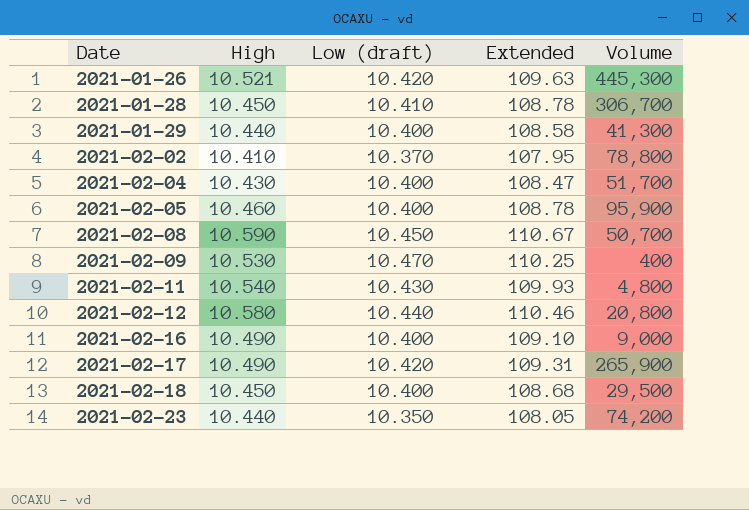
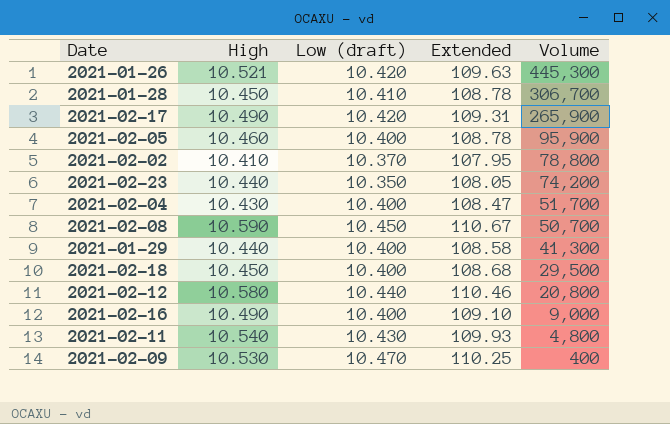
row order: Date ascending -> Volume descending

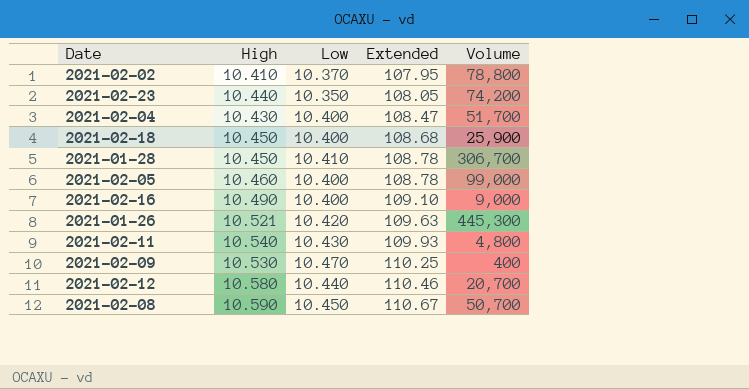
row order: Volume descending -> Extended ascending
column name: Low (draft) -> Low
row 2021-02-17: 10.490 | 10.420 | 109.31 | 265,900 -> none
row 2021-01-29: 10.440 | 10.400 | 108.58 | 41,300 -> none
2021-02-18 | Volume: 29,500 -> 25,900
2021-02-05 | Volume: 95,900 -> 99,000
2021-02-12 | Volume: 20,800 -> 20,700

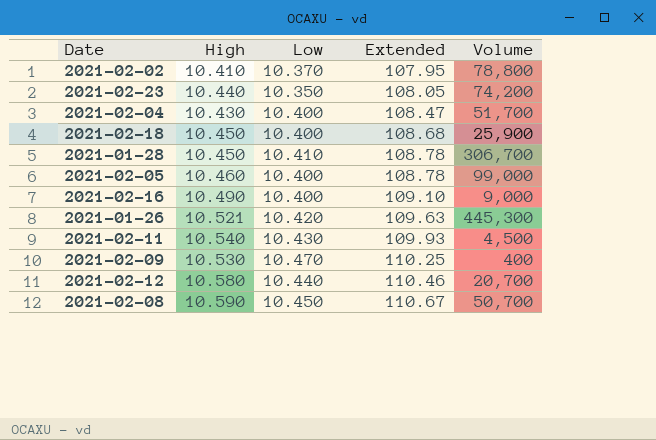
2021-02-11 | Volume: 4,800 -> 4,500

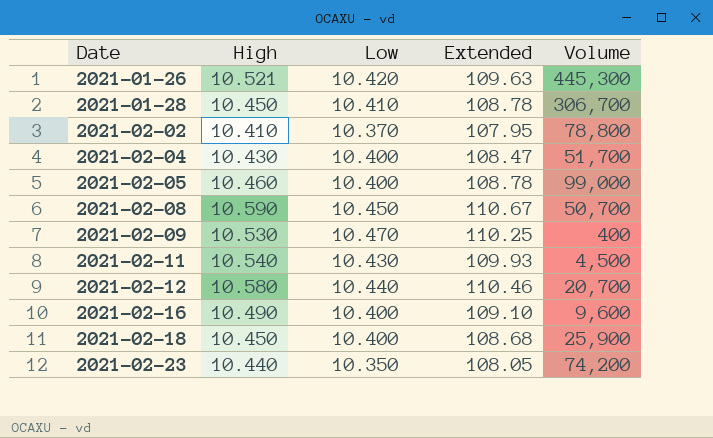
row order: Extended ascending -> Date ascending
2021-02-16 | Volume: 9,000 -> 9,600

